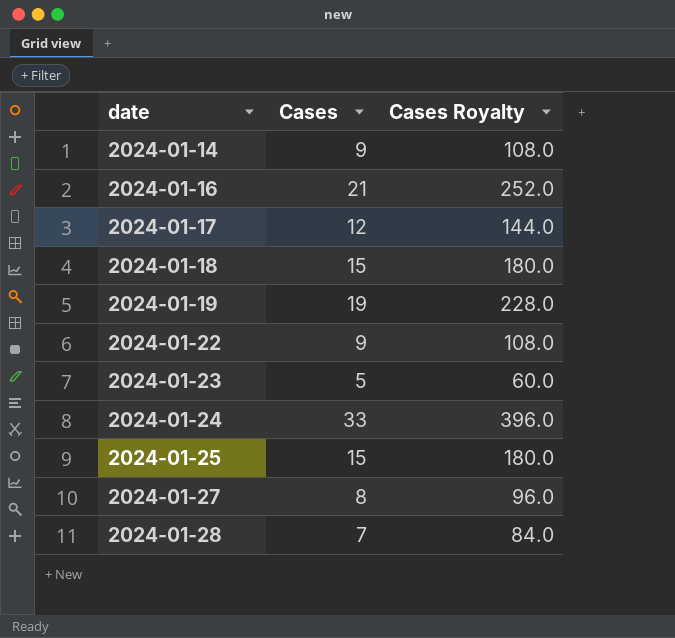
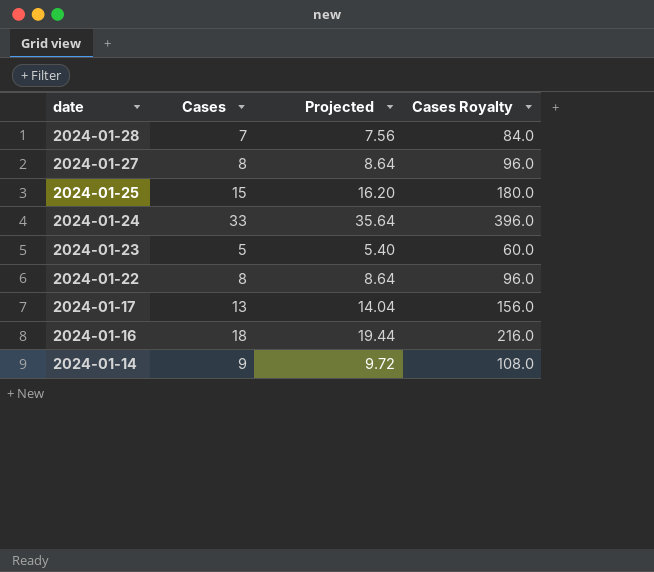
row order: date ascending -> date descending
column Projected | formula: none -> [Cases] * 1.08
row 2024-01-18: 15 | 180.0 -> none
row 2024-01-19: 19 | 228.0 -> none
2024-01-22 | Cases: 9 -> 8
2024-01-22 | Cases Royalty: 108.0 -> 96.0
2024-01-17 | Cases: 12 -> 13
2024-01-17 | Cases Royalty: 144.0 -> 156.0
2024-01-16 | Cases: 21 -> 18
2024-01-16 | Cases Royalty: 252.0 -> 216.0

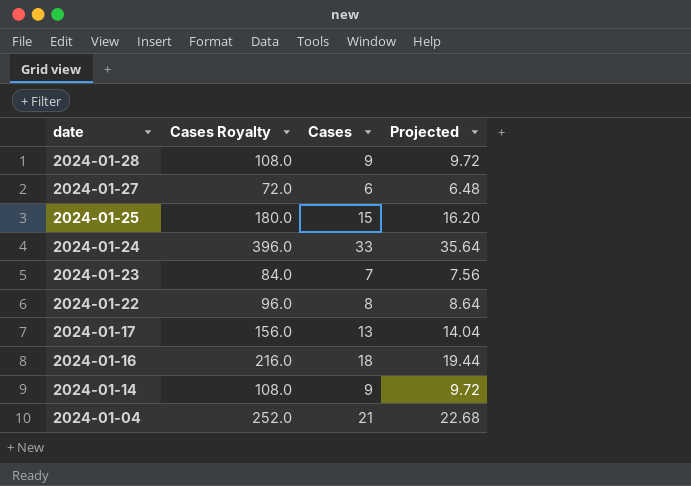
column Cases Royalty | position: 4 -> 2
2024-01-28 | Cases Royalty: 84.0 -> 108.0
2024-01-28 | Cases: 7 -> 9
2024-01-28 | Projected: 7.56 -> 9.72
2024-01-27 | Cases Royalty: 96.0 -> 72.0
2024-01-27 | Cases: 8 -> 6
2024-01-27 | Projected: 8.64 -> 6.48
2024-01-23 | Cases Royalty: 60.0 -> 84.0
2024-01-23 | Cases: 5 -> 7
2024-01-23 | Projected: 5.40 -> 7.56
row 2024-01-04: none -> 252.0 | 21 | 22.68

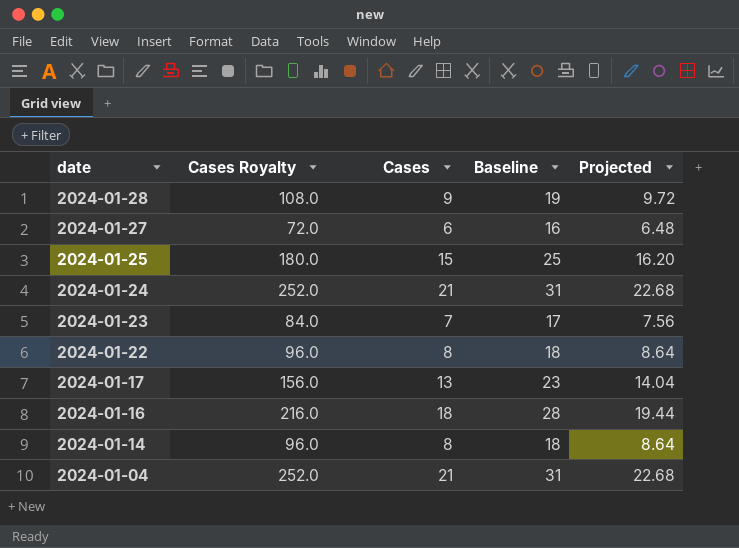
column Baseline | formula: none -> [Cases] + 10
2024-01-24 | Cases Royalty: 396.0 -> 252.0
2024-01-24 | Cases: 33 -> 21
2024-01-24 | Projected: 35.64 -> 22.68
2024-01-14 | Cases Royalty: 108.0 -> 96.0
2024-01-14 | Cases: 9 -> 8
2024-01-14 | Projected: 9.72 -> 8.64

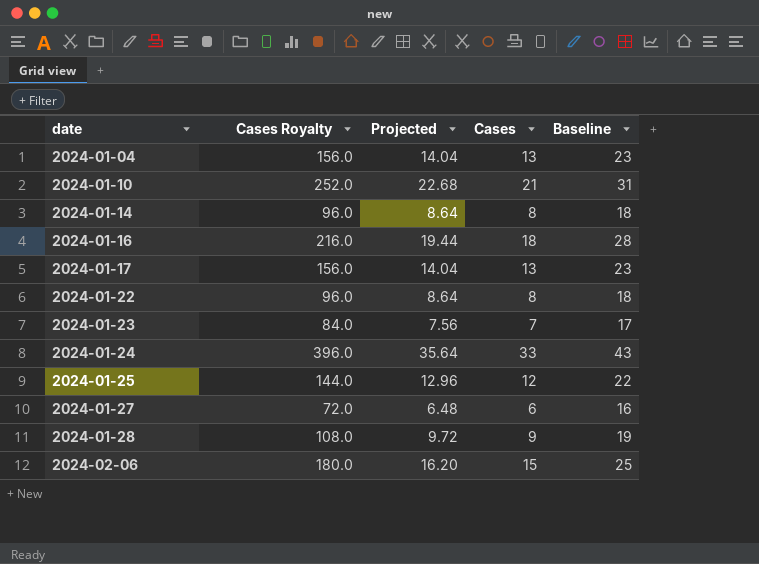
row order: date descending -> date ascending
column Projected | position: 5 -> 3
2024-01-04 | Cases Royalty: 252.0 -> 156.0
2024-01-04 | Projected: 22.68 -> 14.04
2024-01-04 | Cases: 21 -> 13
2024-01-04 | Baseline: 31 -> 23
row 2024-01-10: none -> 252.0 | 22.68 | 21 | 31
2024-01-24 | Cases Royalty: 252.0 -> 396.0
2024-01-24 | Projected: 22.68 -> 35.64
2024-01-24 | Cases: 21 -> 33
2024-01-24 | Baseline: 31 -> 43
2024-01-25 | Cases Royalty: 180.0 -> 144.0
2024-01-25 | Projected: 16.20 -> 12.96
2024-01-25 | Cases: 15 -> 12
2024-01-25 | Baseline: 25 -> 22
row 2024-02-06: none -> 180.0 | 16.20 | 15 | 25

